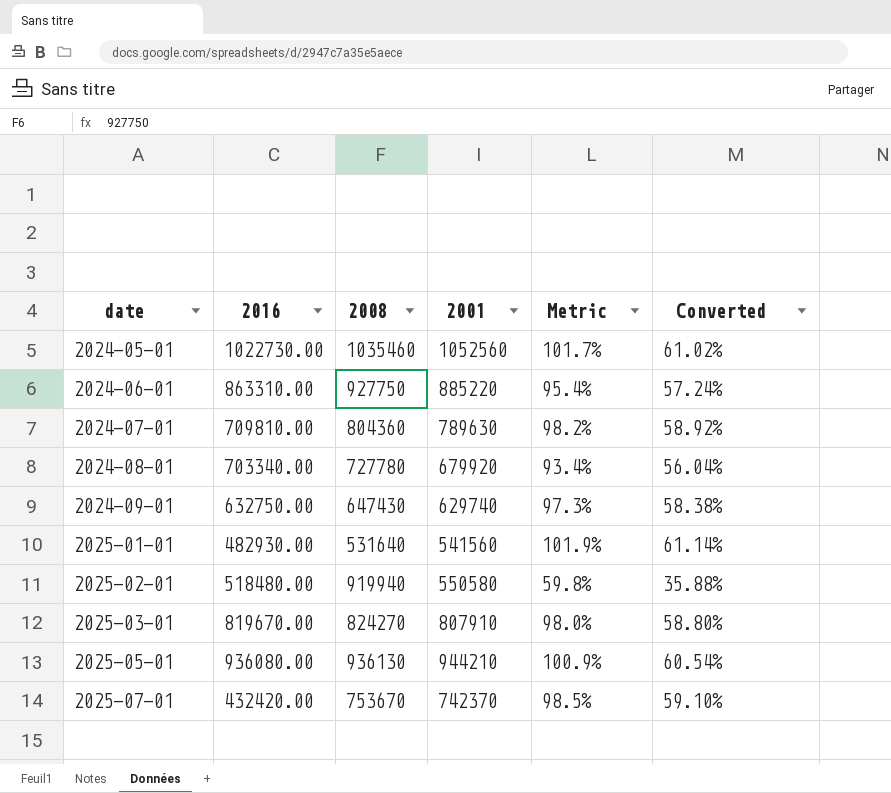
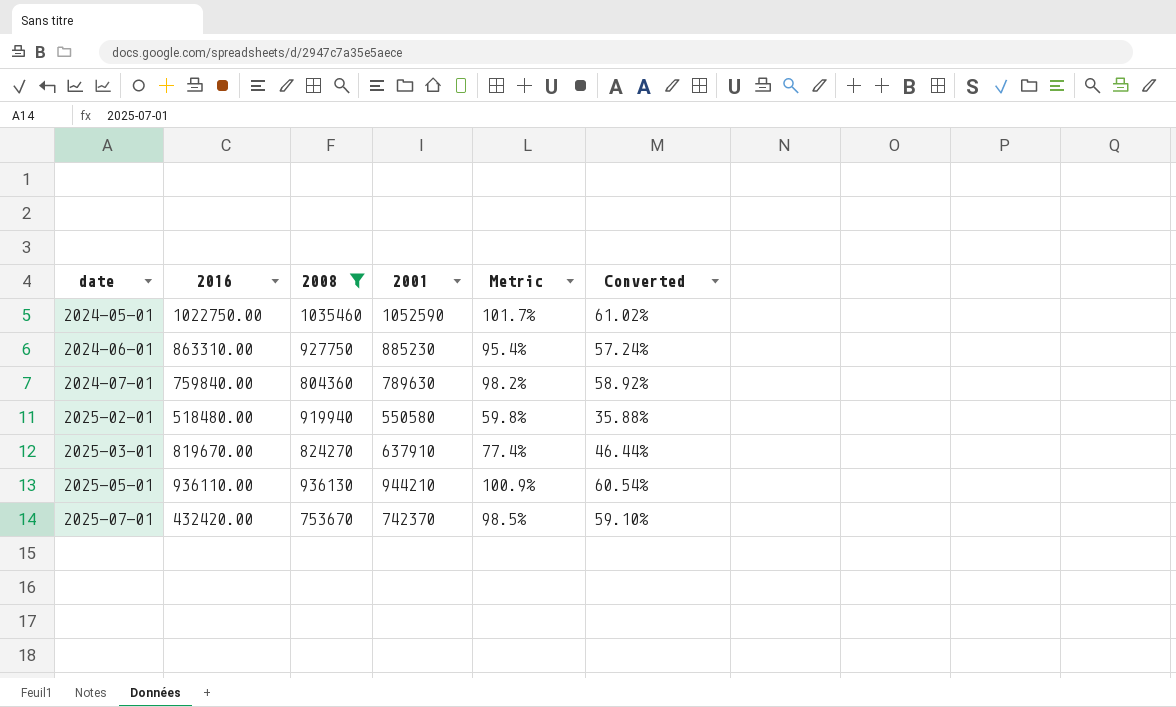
filter: none -> 2008 >= 753670
2024-05-01 | 2016: 1022730.00 -> 1022750.00
2024-05-01 | 2001: 1052560 -> 1052590
2024-06-01 | 2001: 885220 -> 885230
2024-07-01 | 2016: 709810.00 -> 759840.00
2025-03-01 | 2001: 807910 -> 637910
2025-03-01 | Metric: 98.0% -> 77.4%
2025-03-01 | Converted: 58.80% -> 46.44%
2025-05-01 | 2016: 936080.00 -> 936110.00

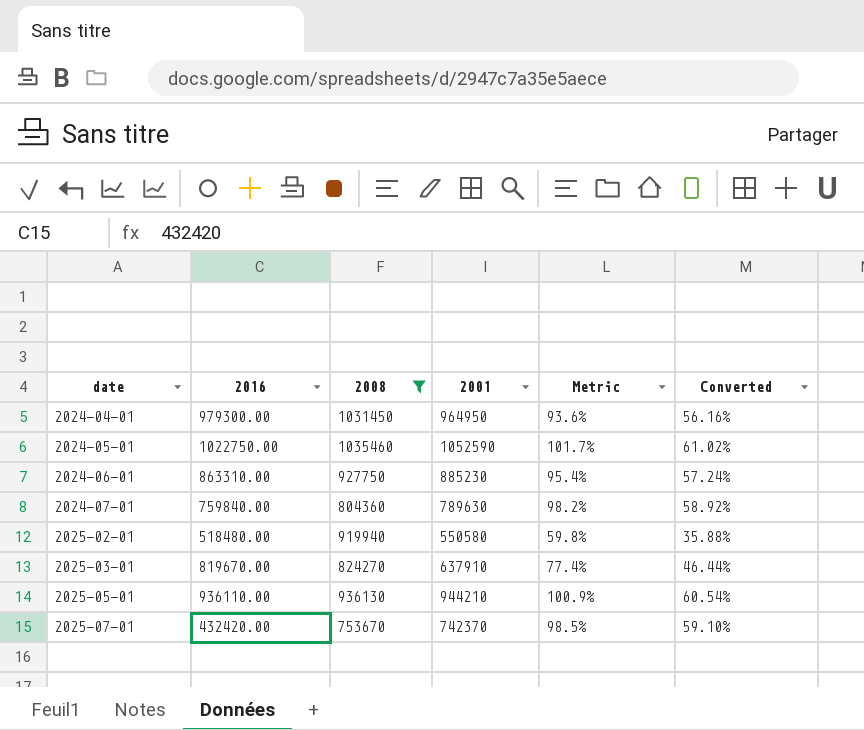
row 2024-04-01: none -> 979300.00 | 1031450 | 964950 | 93.6% | 56.16%

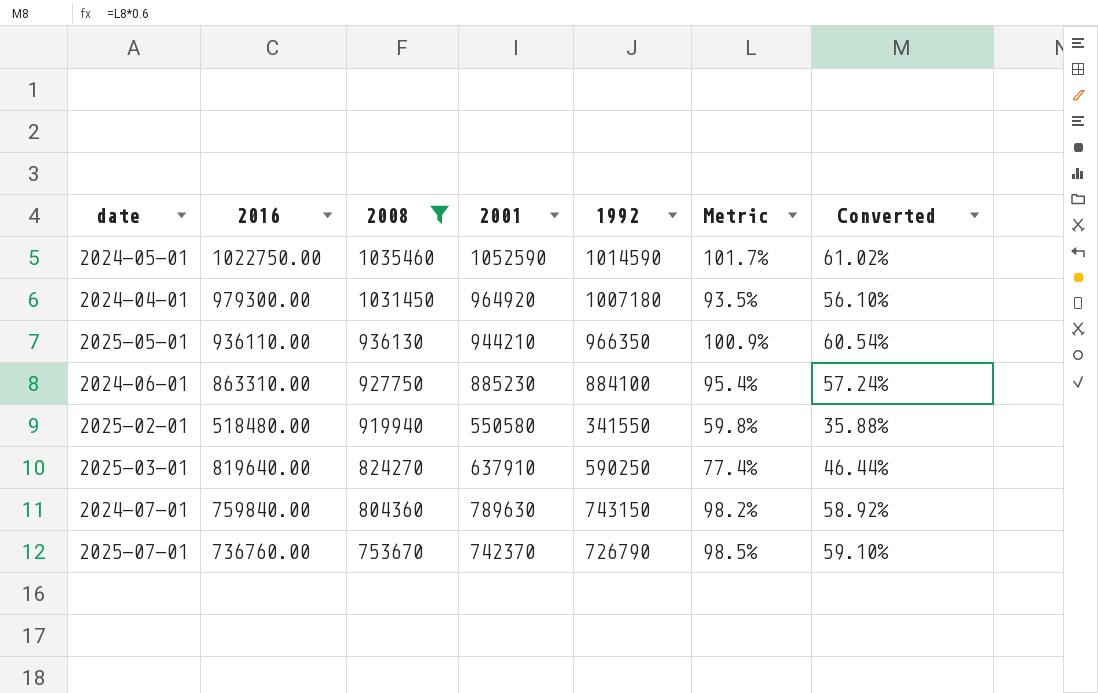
row order: date ascending -> 2008 descending
column 1992 | position: none -> 5
2024-04-01 | 2001: 964950 -> 964920
2024-04-01 | Metric: 93.6% -> 93.5%
2024-04-01 | Converted: 56.16% -> 56.10%
2025-03-01 | 2016: 819670.00 -> 819640.00
2025-07-01 | 2016: 432420.00 -> 736760.00

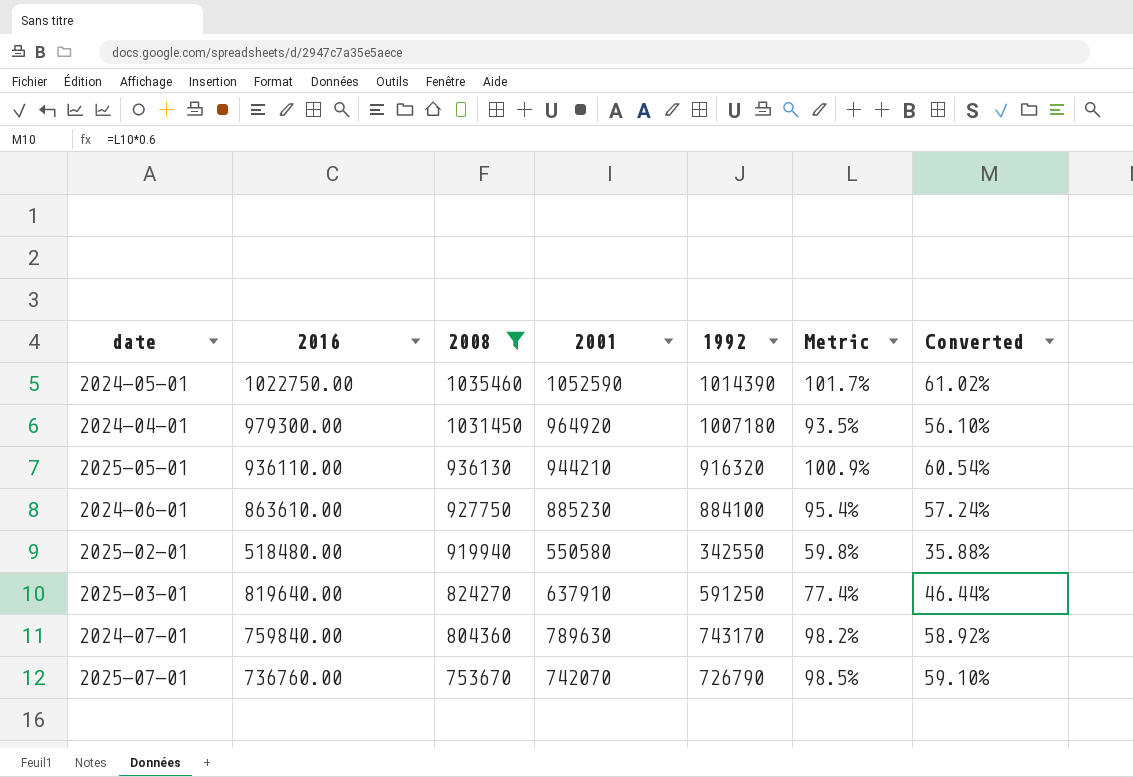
2024-05-01 | 1992: 1014590 -> 1014390
2025-05-01 | 1992: 966350 -> 916320
2024-06-01 | 2016: 863310.00 -> 863610.00
2025-02-01 | 1992: 341550 -> 342550
2025-03-01 | 1992: 590250 -> 591250
2024-07-01 | 1992: 743150 -> 743170
2025-07-01 | 2001: 742370 -> 742070

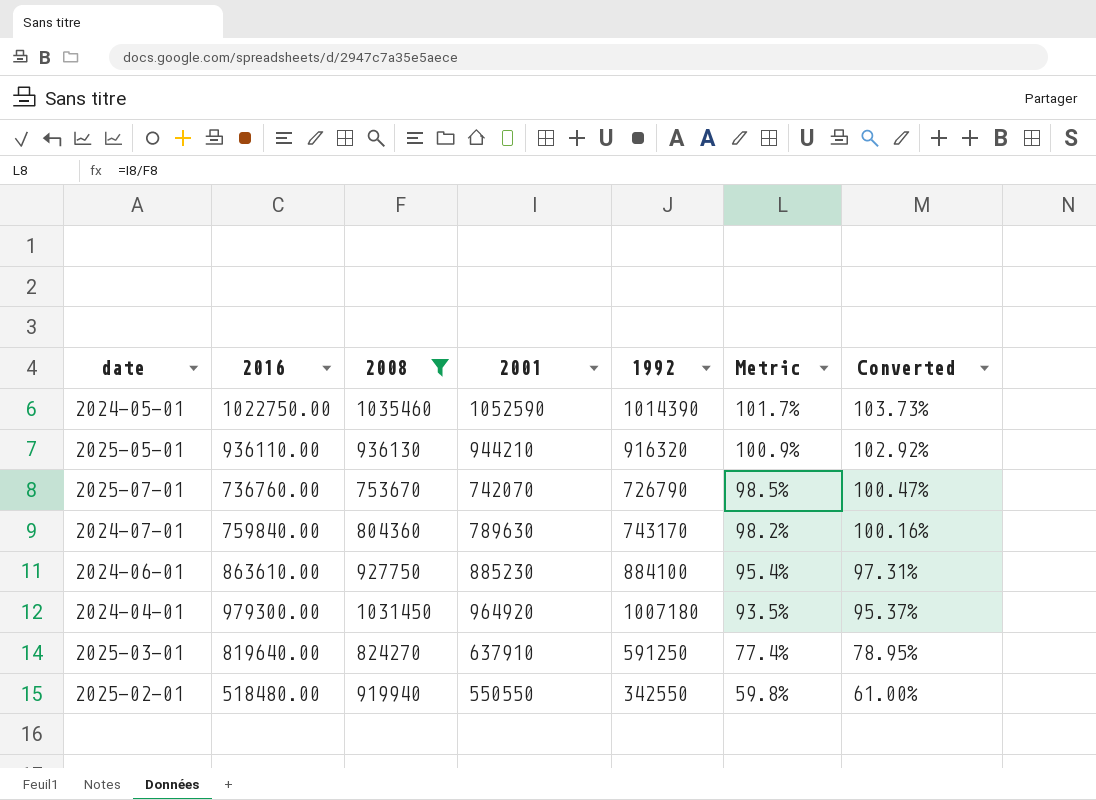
row order: 2008 descending -> Metric descending
column Converted | formula: [Metric] * 0.6 -> [Metric] * 1.02
2025-02-01 | 2001: 550580 -> 550550

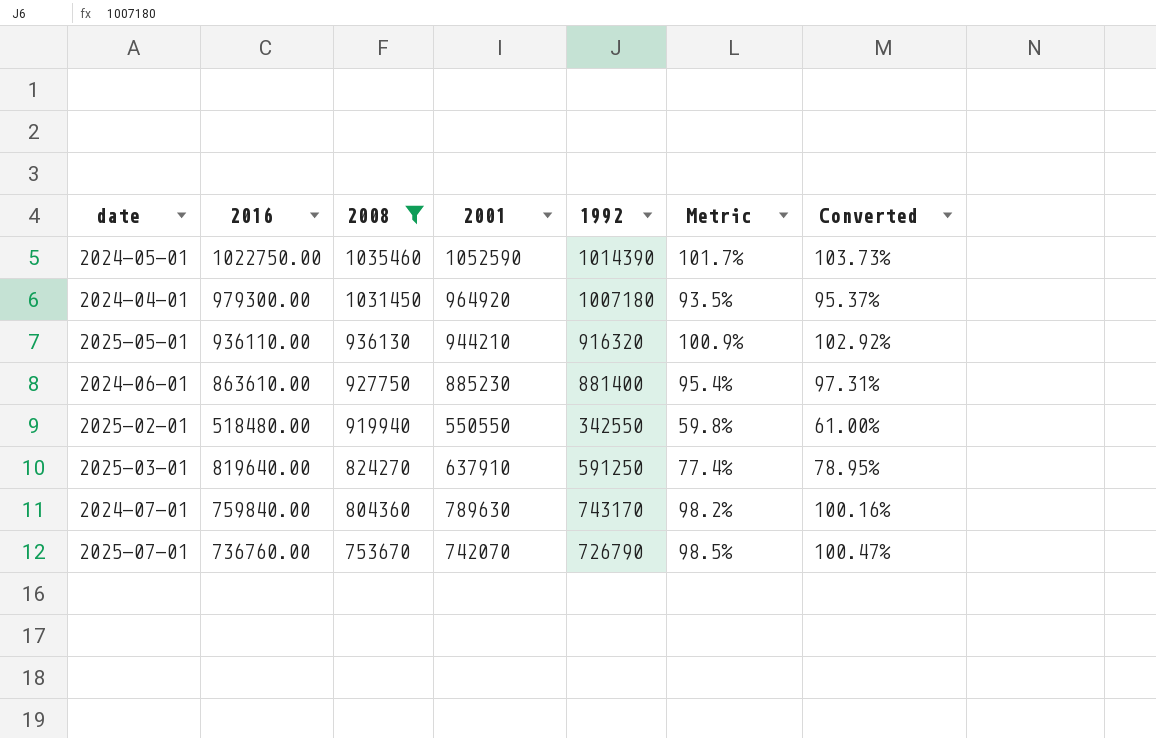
row order: Metric descending -> 2008 descending
2024-06-01 | 1992: 884100 -> 881400

